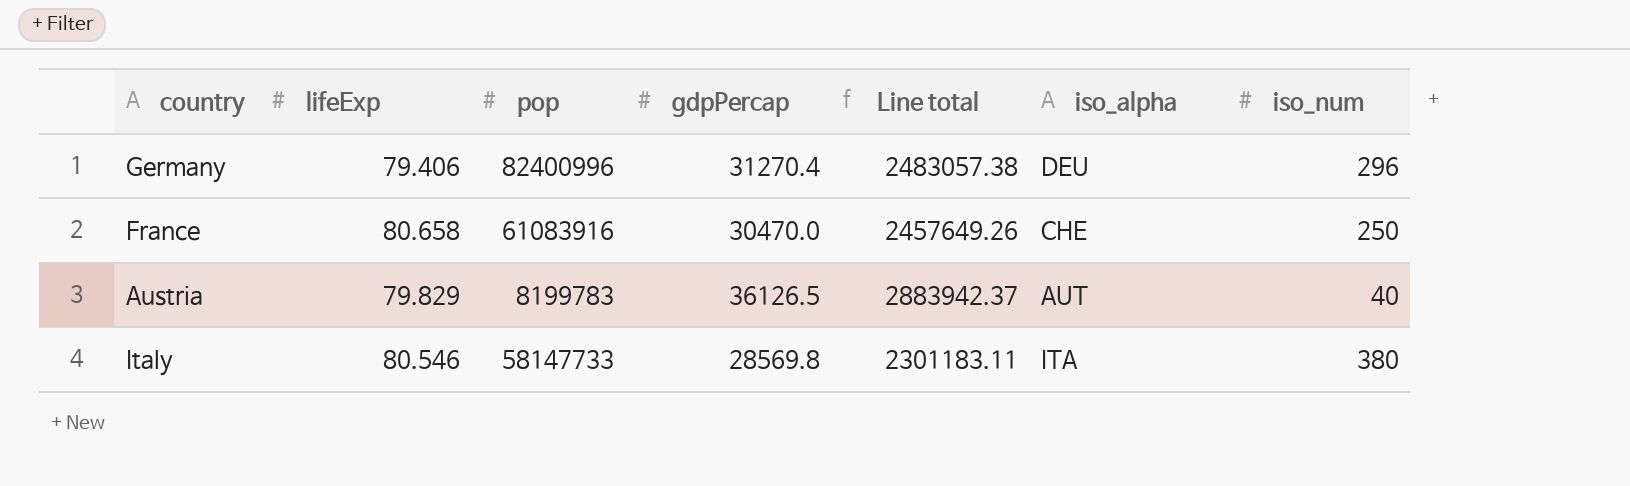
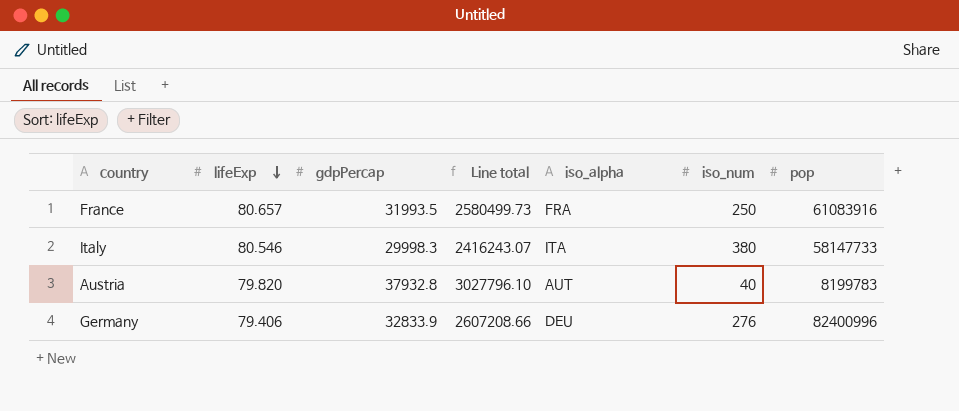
row order: none -> lifeExp descending
column pop | position: 3 -> 7
France | lifeExp: 80.658 -> 80.657
France | gdpPercap: 30470.0 -> 31993.5
France | Line total: 2457649.26 -> 2580499.73
France | iso_alpha: CHE -> FRA
Italy | gdpPercap: 28569.8 -> 29998.3
Italy | Line total: 2301183.11 -> 2416243.07
Austria | lifeExp: 79.829 -> 79.820
Austria | gdpPercap: 36126.5 -> 37932.8
Austria | Line total: 2883942.37 -> 3027796.10
Germany | gdpPercap: 31270.4 -> 32833.9
Germany | Line total: 2483057.38 -> 2607208.66
Germany | iso_num: 296 -> 276

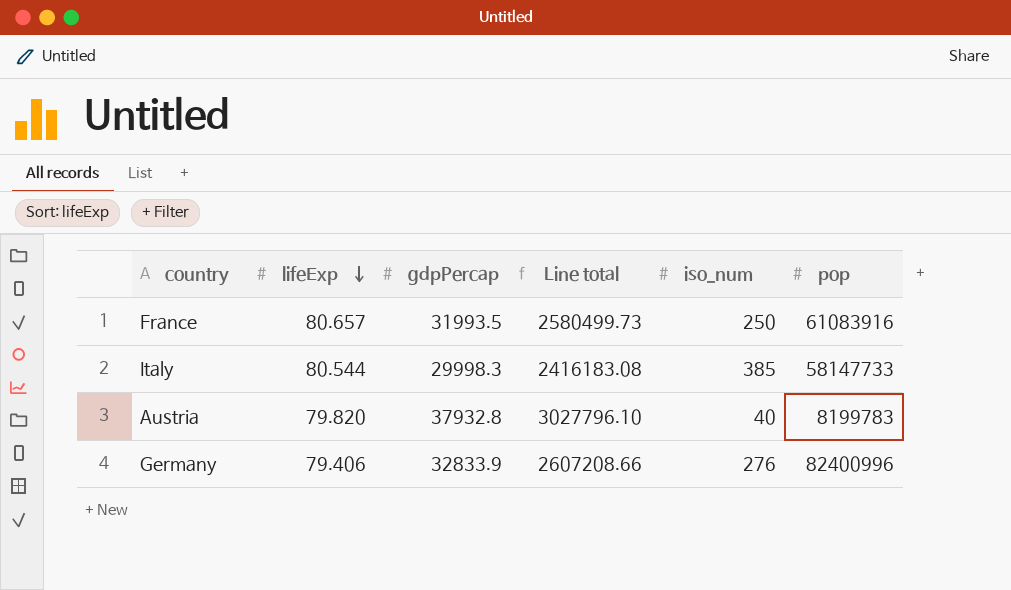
column iso_alpha | position: 5 -> none
Italy | lifeExp: 80.546 -> 80.544
Italy | Line total: 2416243.07 -> 2416183.08
Italy | iso_num: 380 -> 385

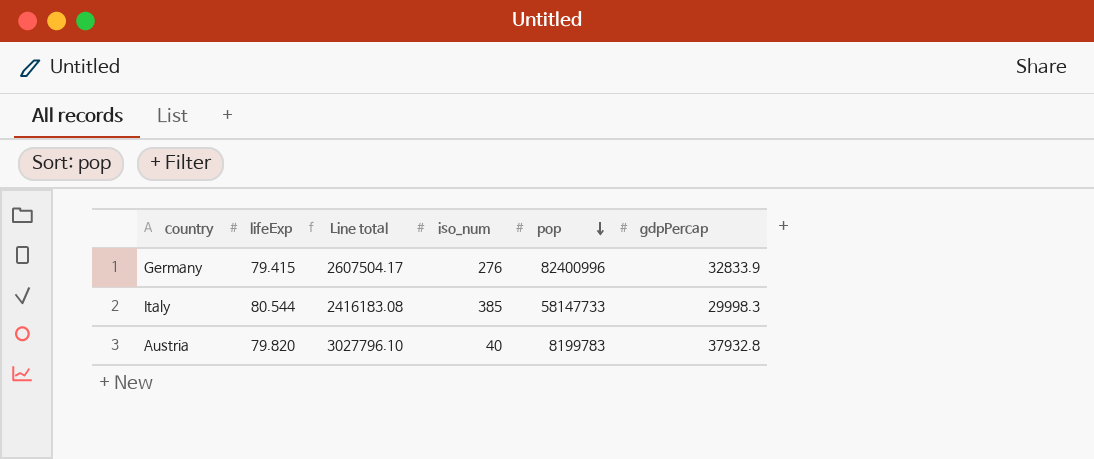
row order: lifeExp descending -> pop descending
column gdpPercap | position: 3 -> 6
row France: 80.657 | 31993.5 | 2580499.73 | 250 | 61083916 -> none
Germany | lifeExp: 79.406 -> 79.415
Germany | Line total: 2607208.66 -> 2607504.17

